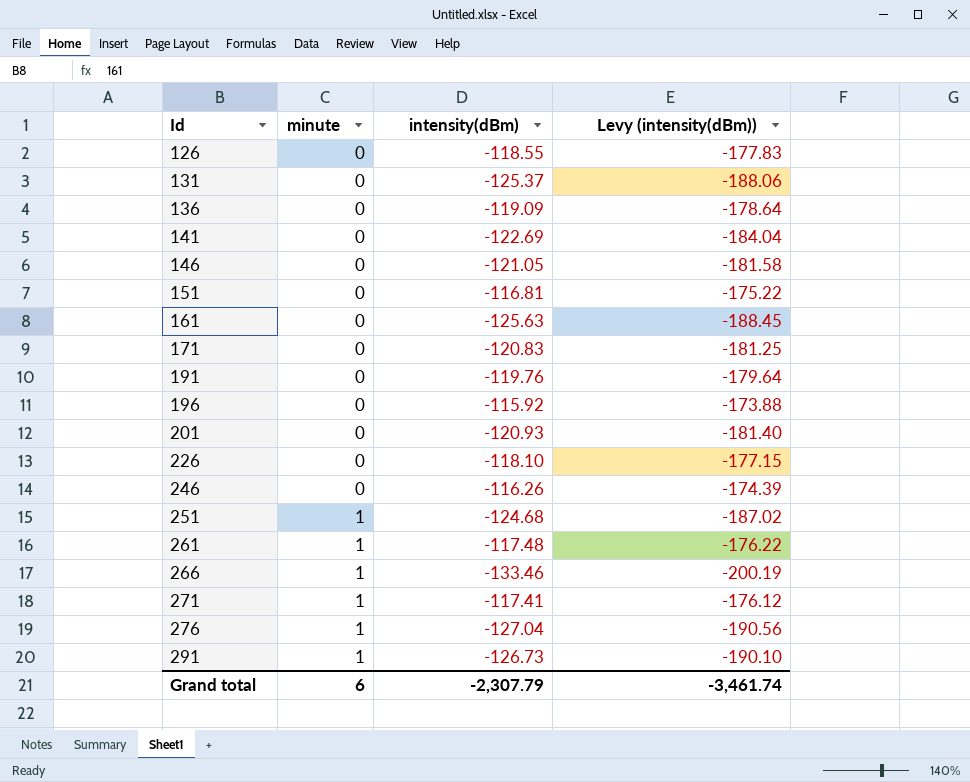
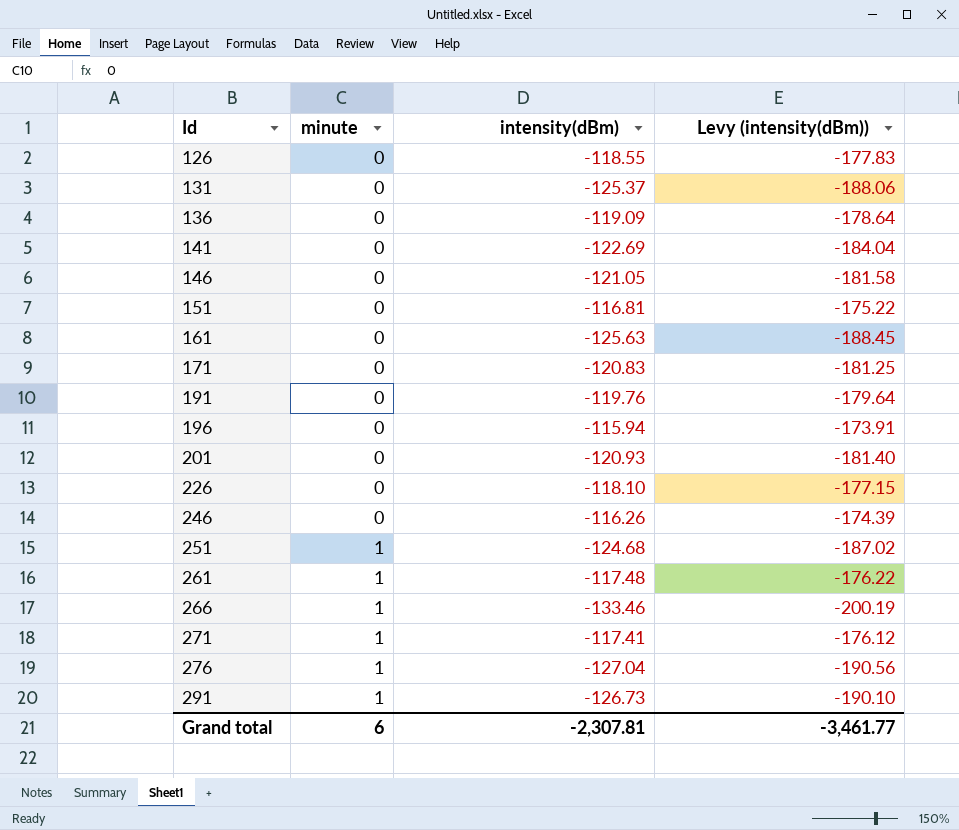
196 | intensity(dBm): -115.92 -> -115.94
196 | Levy (intensity(dBm)): -173.88 -> -173.91
Grand total | intensity(dBm): -2,307.79 -> -2,307.81
Grand total | Levy (intensity(dBm)): -3,461.74 -> -3,461.77

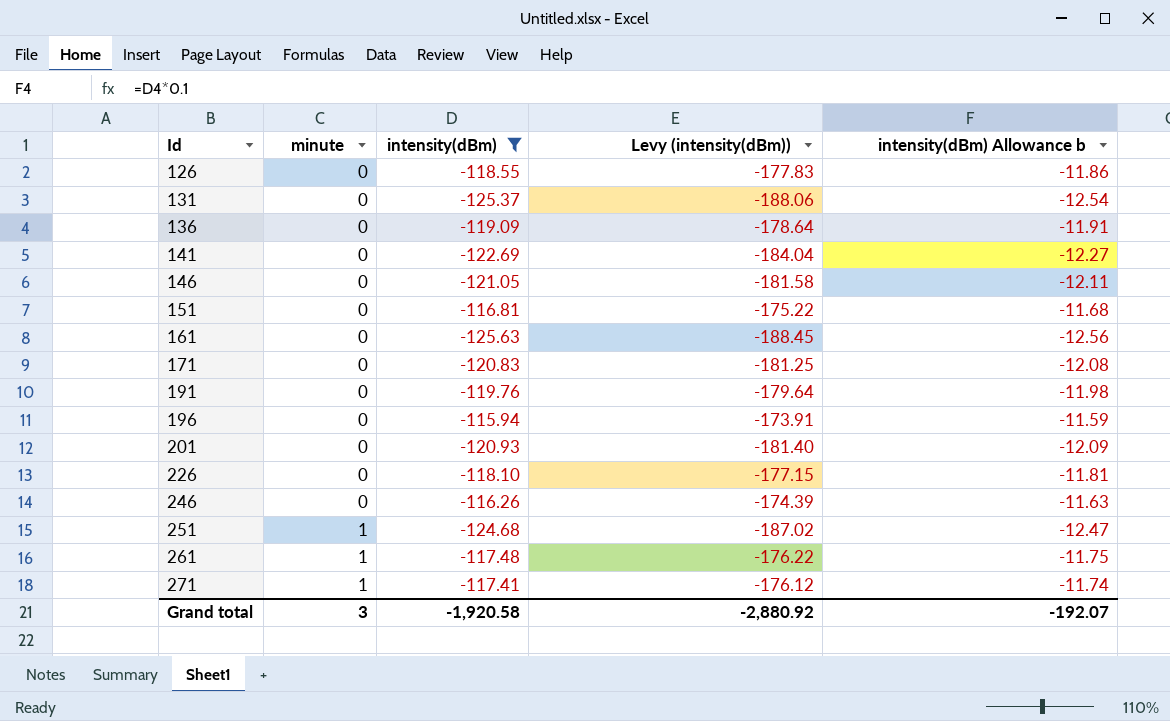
filter: none -> intensity(dBm) >= -125.63
column intensity(dBm) Allowance b | formula: none -> [intensity(dBm)] * 0.1
Grand total | minute: 6 -> 3
Grand total | intensity(dBm): -2,307.81 -> -1,920.58
Grand total | Levy (intensity(dBm)): -3,461.77 -> -2,880.92

